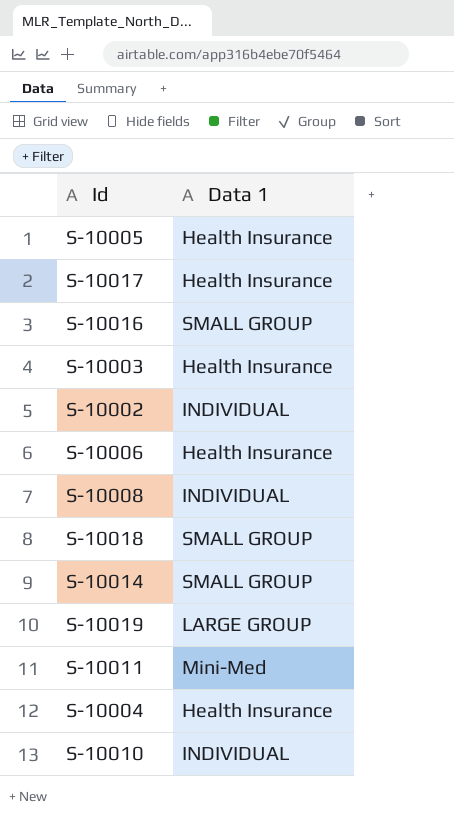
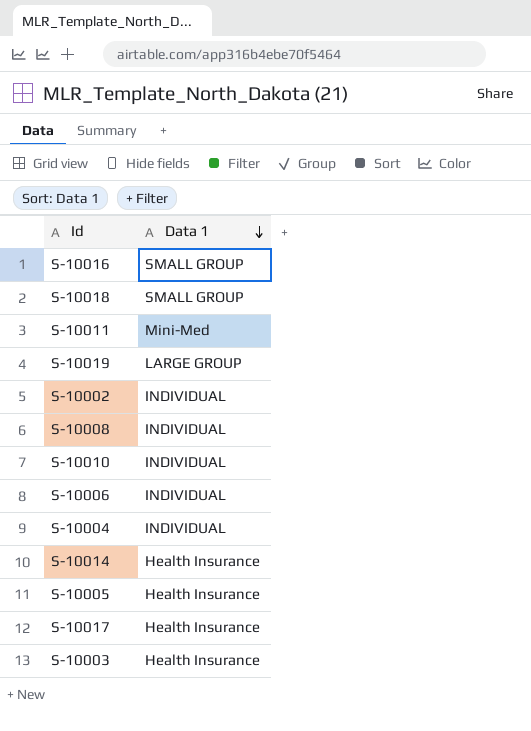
row order: none -> Data 1 descending
S-10006 | Data 1: Health Insurance -> INDIVIDUAL
S-10004 | Data 1: Health Insurance -> INDIVIDUAL
S-10014 | Data 1: SMALL GROUP -> Health Insurance

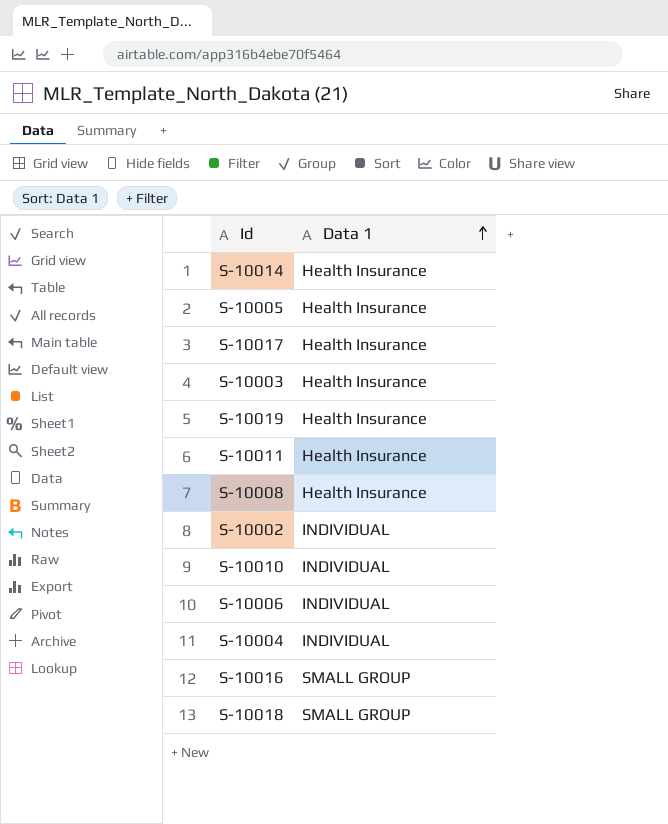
row order: Data 1 descending -> Data 1 ascending
S-10019 | Data 1: LARGE GROUP -> Health Insurance
S-10011 | Data 1: Mini-Med -> Health Insurance
S-10008 | Data 1: INDIVIDUAL -> Health Insurance

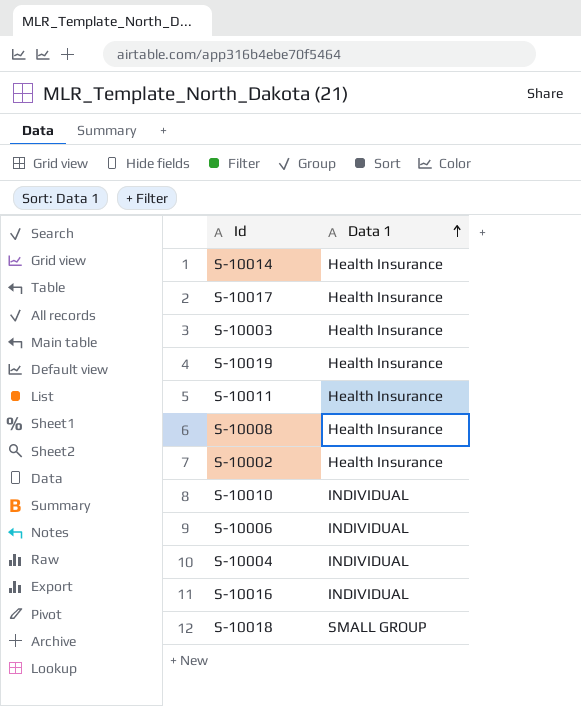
row S-10005: Health Insurance -> none
S-10002 | Data 1: INDIVIDUAL -> Health Insurance
S-10016 | Data 1: SMALL GROUP -> INDIVIDUAL

